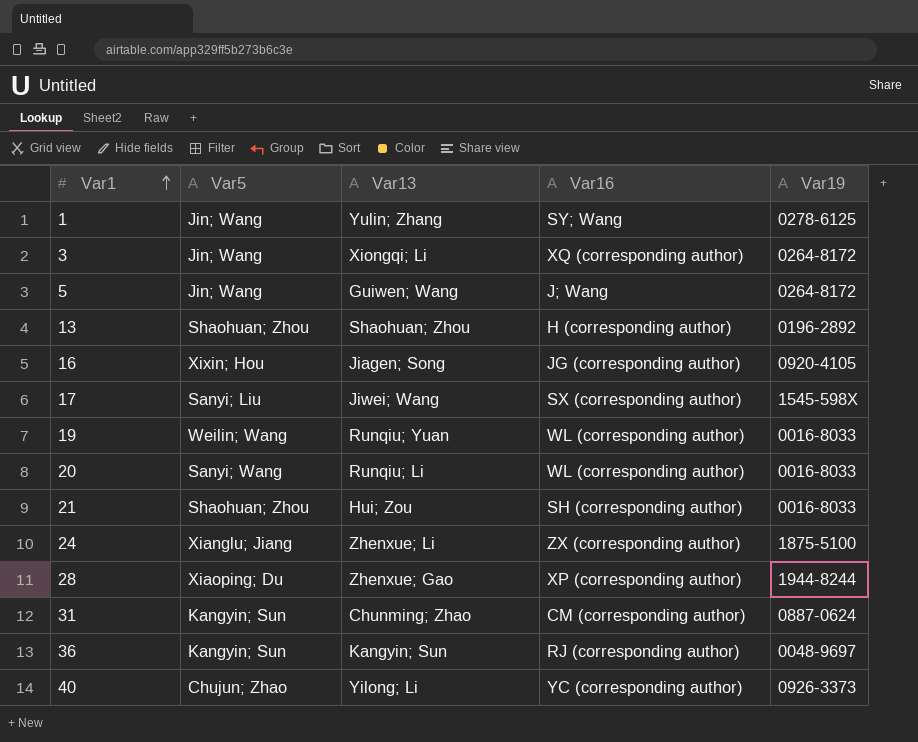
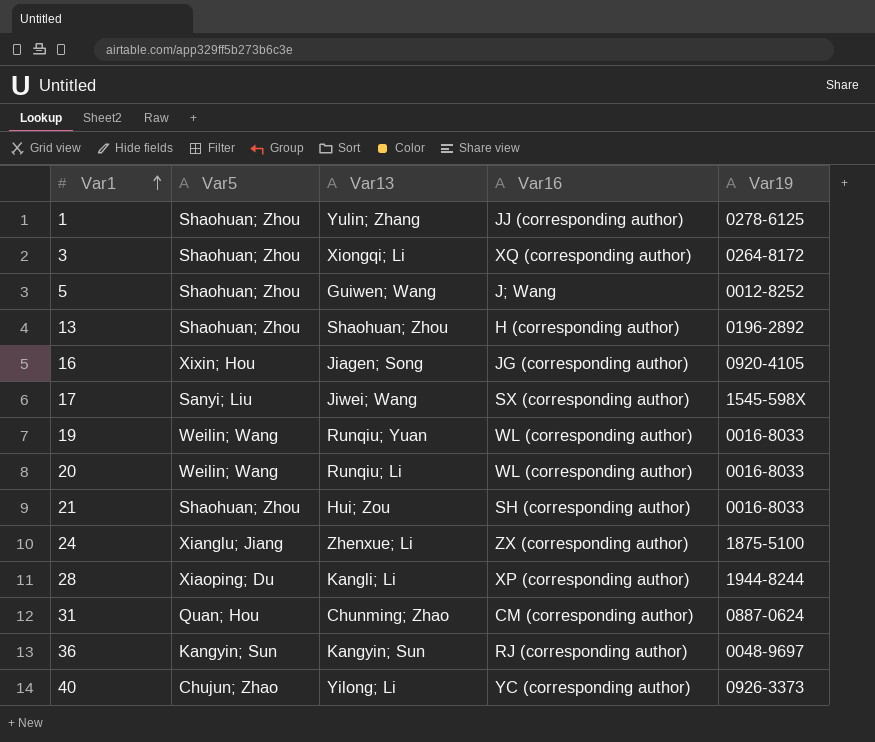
1 | Var5: Jin; Wang -> Shaohuan; Zhou
1 | Var16: SY; Wang -> JJ (corresponding author)
3 | Var5: Jin; Wang -> Shaohuan; Zhou
5 | Var5: Jin; Wang -> Shaohuan; Zhou
5 | Var19: 0264-8172 -> 0012-8252
20 | Var5: Sanyi; Wang -> Weilin; Wang
28 | Var13: Zhenxue; Gao -> Kangli; Li
31 | Var5: Kangyin; Sun -> Quan; Hou

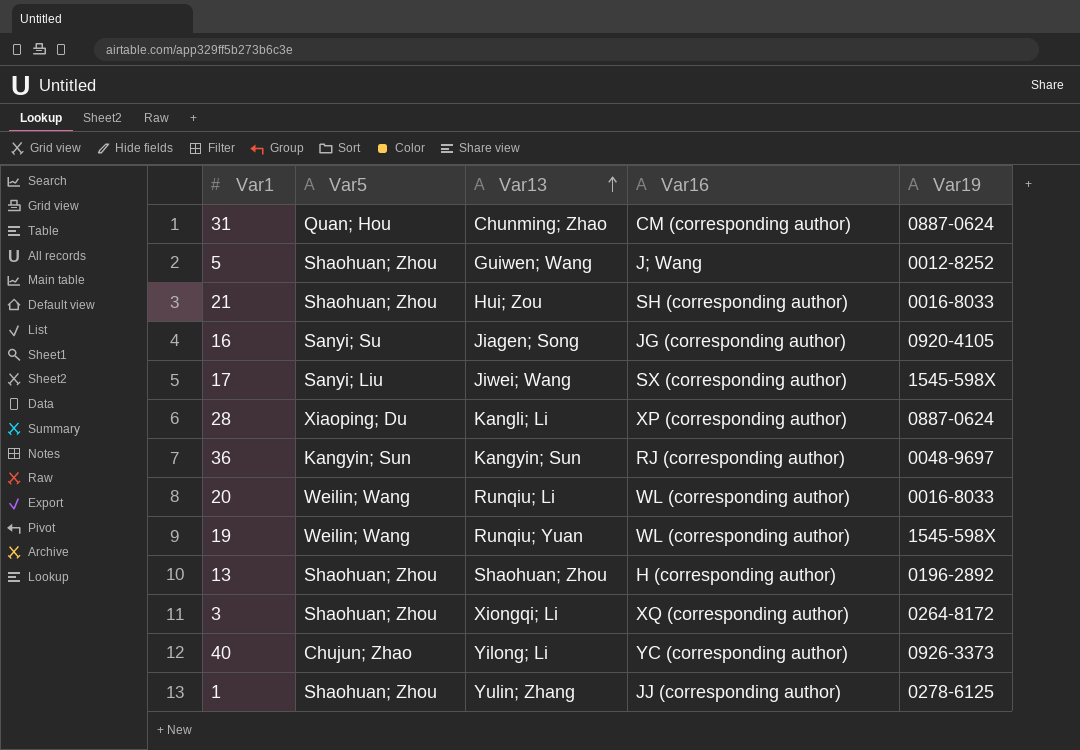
row order: Var1 ascending -> Var13 ascending
row 24: Xianglu; Jiang | Zhenxue; Li | ZX (corresponding author) | 1875-5100 -> none
16 | Var5: Xixin; Hou -> Sanyi; Su
28 | Var19: 1944-8244 -> 0887-0624
19 | Var19: 0016-8033 -> 1545-598X

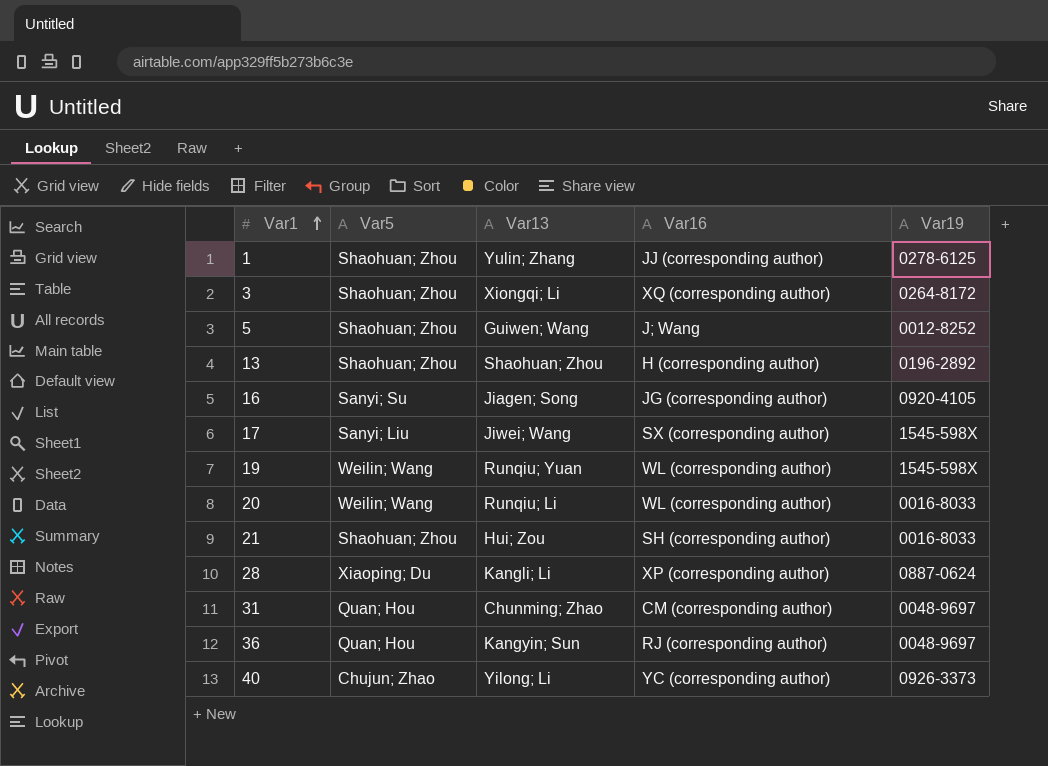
row order: Var13 ascending -> Var1 ascending
31 | Var19: 0887-0624 -> 0048-9697
36 | Var5: Kangyin; Sun -> Quan; Hou

